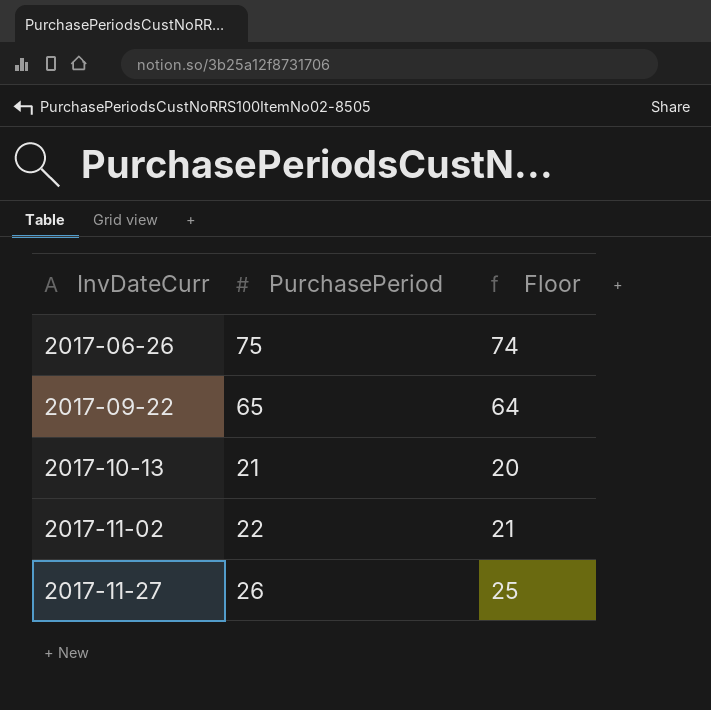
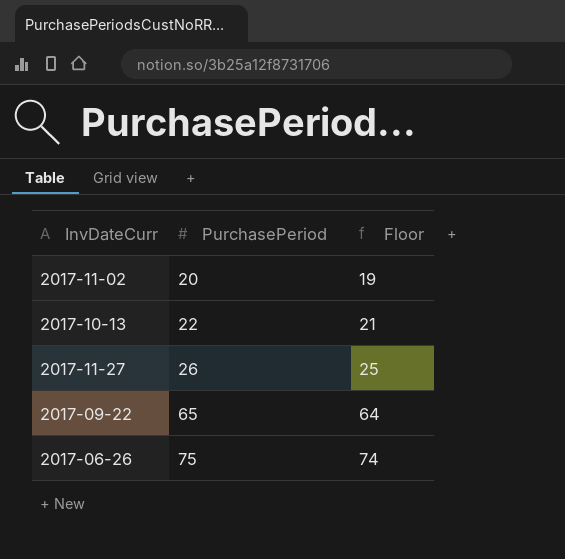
row order: InvDateCurr ascending -> PurchasePeriod ascending
2017-11-02 | PurchasePeriod: 22 -> 20
2017-11-02 | Floor: 21 -> 19
2017-10-13 | PurchasePeriod: 21 -> 22
2017-10-13 | Floor: 20 -> 21

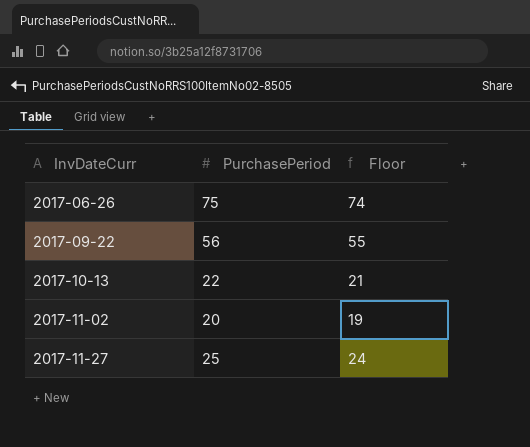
row order: PurchasePeriod ascending -> InvDateCurr ascending
2017-09-22 | PurchasePeriod: 65 -> 56
2017-09-22 | Floor: 64 -> 55
2017-11-27 | PurchasePeriod: 26 -> 25
2017-11-27 | Floor: 25 -> 24

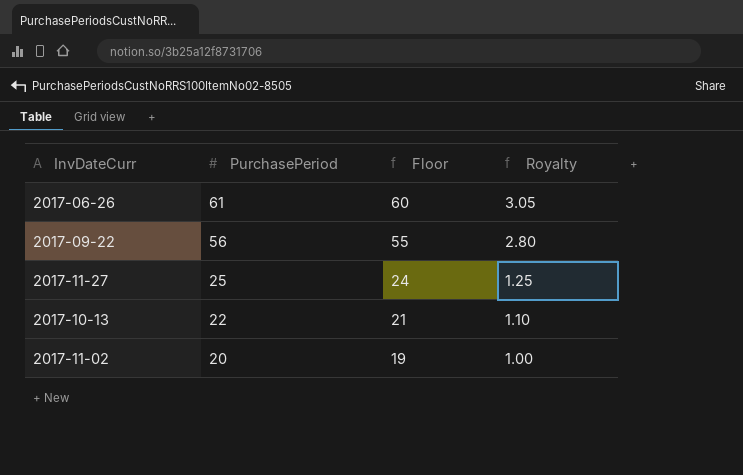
row order: InvDateCurr ascending -> PurchasePeriod descending
column Royalty | formula: none -> [PurchasePeriod] * 0.05
2017-06-26 | PurchasePeriod: 75 -> 61
2017-06-26 | Floor: 74 -> 60

